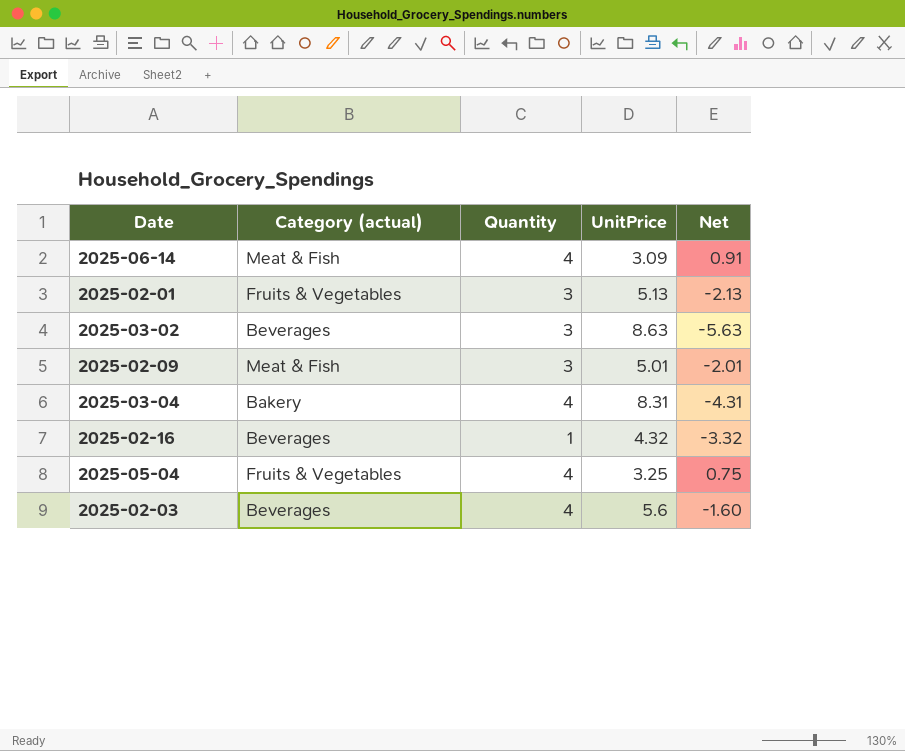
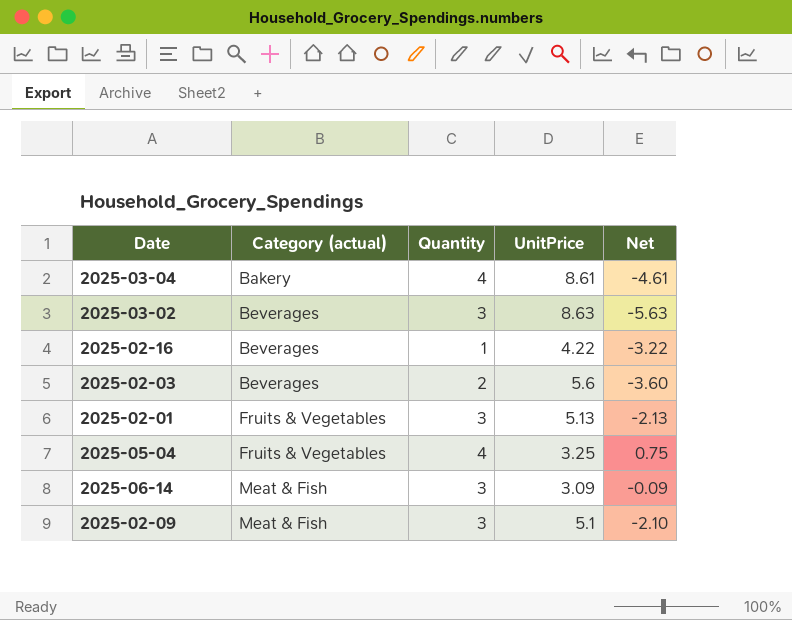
row order: none -> Category (actual) ascending
2025-03-04 | UnitPrice: 8.31 -> 8.61
2025-03-04 | Net: -4.31 -> -4.61
2025-02-16 | UnitPrice: 4.32 -> 4.22
2025-02-16 | Net: -3.32 -> -3.22
2025-02-03 | Quantity: 4 -> 2
2025-02-03 | Net: -1.60 -> -3.60
2025-06-14 | Quantity: 4 -> 3
2025-06-14 | Net: 0.91 -> -0.09
2025-02-09 | UnitPrice: 5.01 -> 5.1
2025-02-09 | Net: -2.01 -> -2.10

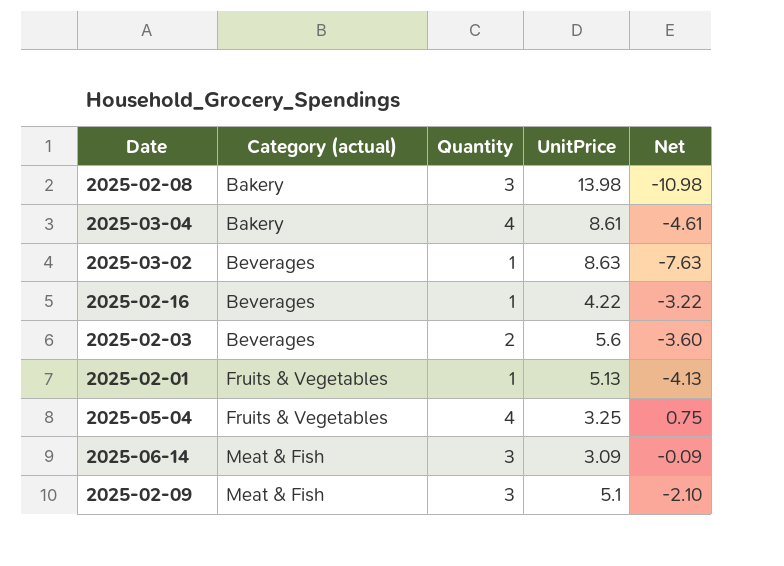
row 2025-02-08: none -> Bakery | 3 | 13.98 | -10.98
2025-03-02 | Quantity: 3 -> 1
2025-03-02 | Net: -5.63 -> -7.63
2025-02-01 | Quantity: 3 -> 1
2025-02-01 | Net: -2.13 -> -4.13

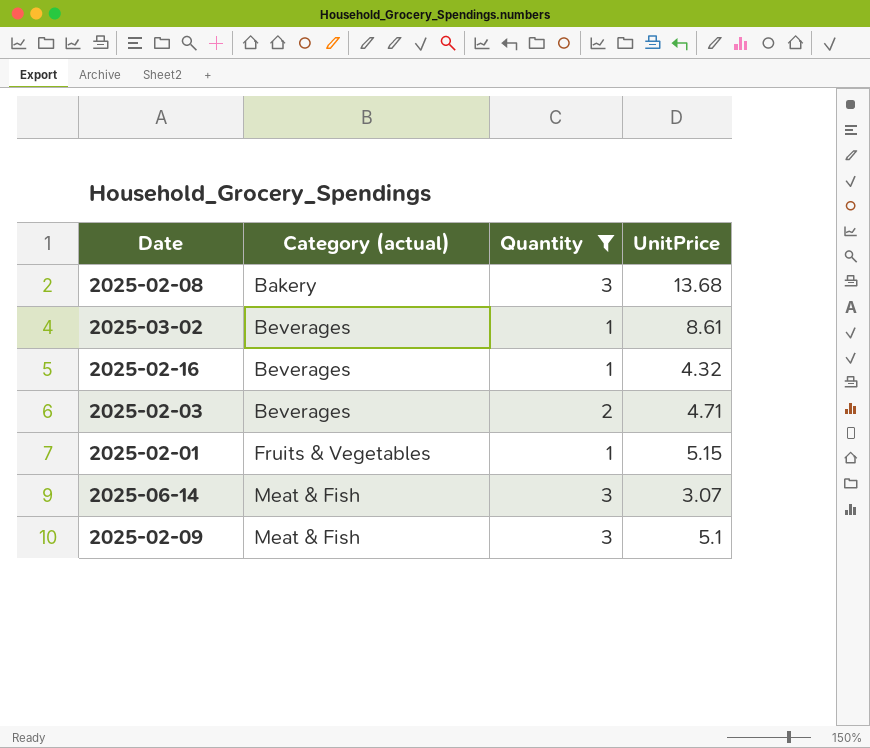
filter: none -> Quantity != 4
column Net | formula: [Quantity] - [UnitPrice] -> none
2025-02-08 | UnitPrice: 13.98 -> 13.68
2025-03-02 | UnitPrice: 8.63 -> 8.61
2025-02-16 | UnitPrice: 4.22 -> 4.32
2025-02-03 | UnitPrice: 5.6 -> 4.71
2025-02-01 | UnitPrice: 5.13 -> 5.15
2025-06-14 | UnitPrice: 3.09 -> 3.07

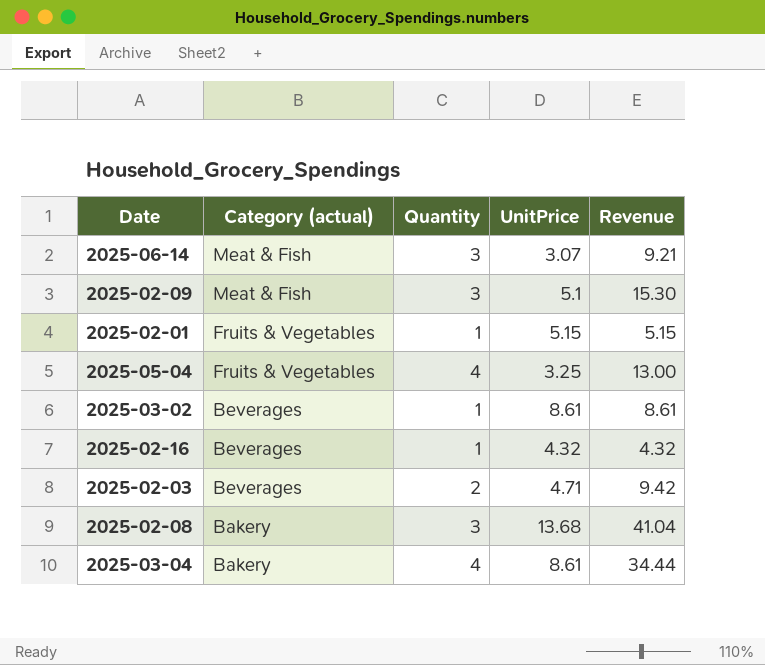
filter: Quantity != 4 -> none
row order: Category (actual) ascending -> Category (actual) descending
column Revenue | formula: none -> [Quantity] * [UnitPrice]

